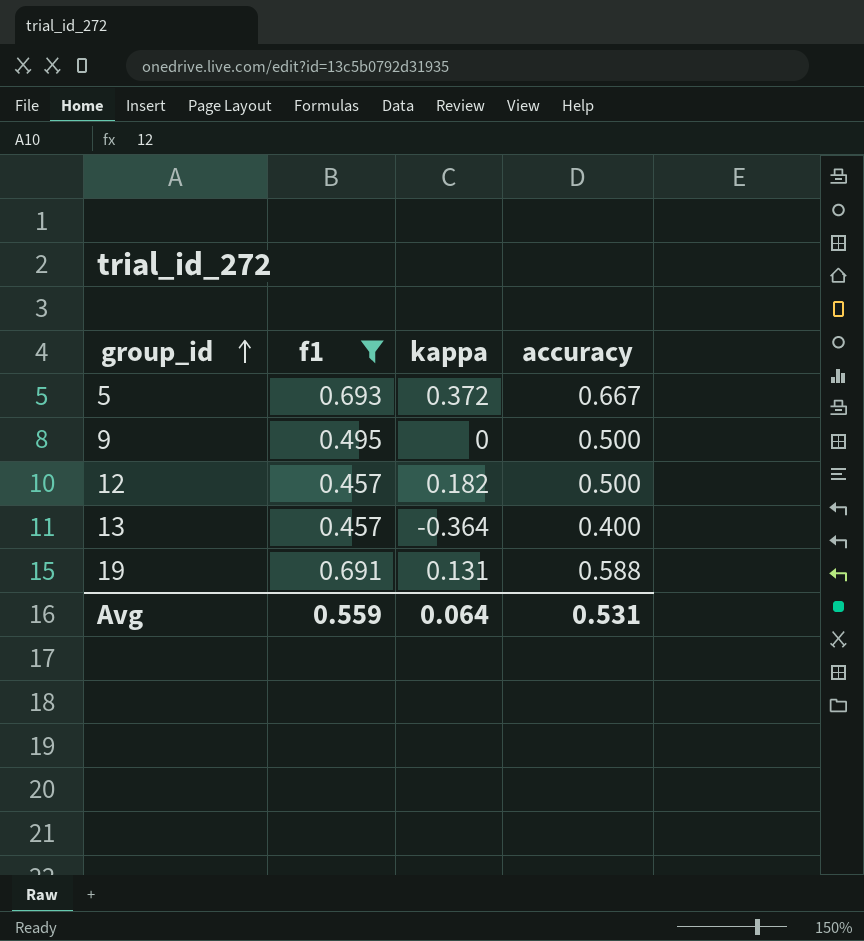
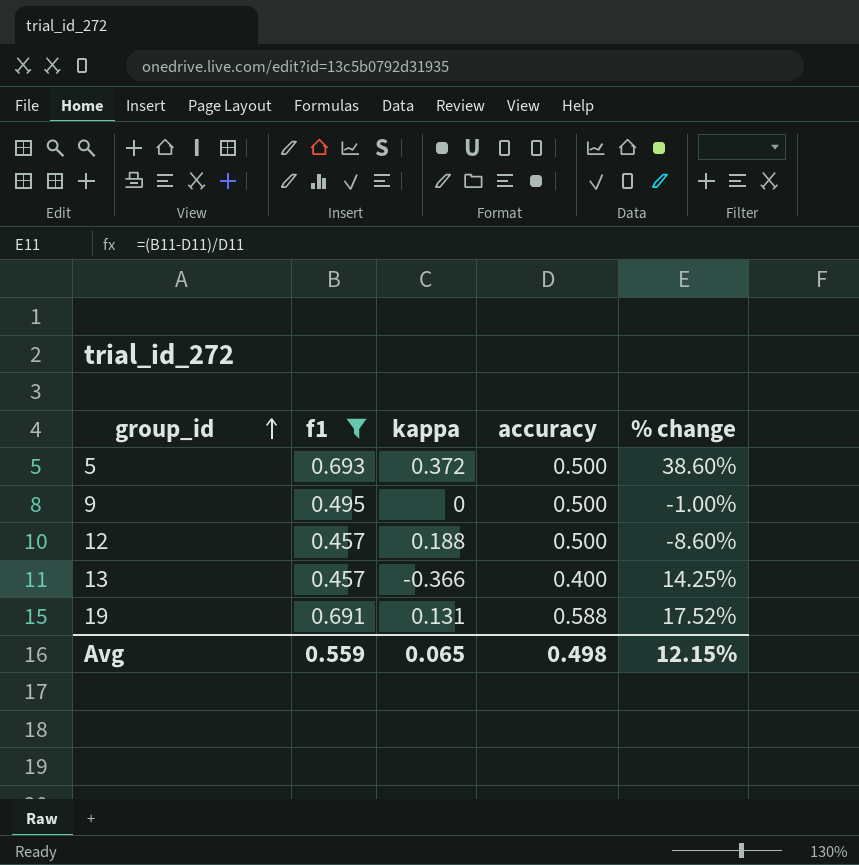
column % change | formula: none -> ([f1] - [accuracy]) / [accuracy]
5 | accuracy: 0.667 -> 0.500
12 | kappa: 0.182 -> 0.188
13 | kappa: -0.364 -> -0.366
Avg | kappa: 0.064 -> 0.065
Avg | accuracy: 0.531 -> 0.498

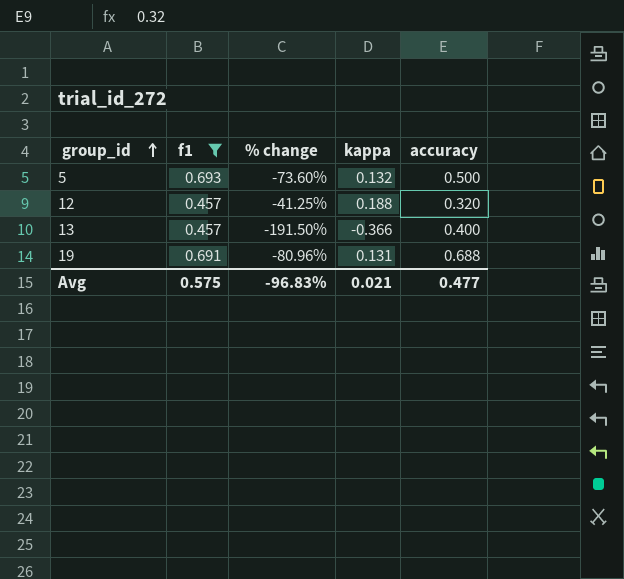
column % change | formula: ([f1] - [accuracy]) / [accuracy] -> ([kappa] - [accuracy]) / [accuracy]
column % change | position: 5 -> 3
row 9: 0.495 | 0 | 0.500 | -1.00% -> none
5 | kappa: 0.372 -> 0.132
12 | accuracy: 0.500 -> 0.320
19 | accuracy: 0.588 -> 0.688
Avg | f1: 0.559 -> 0.575
Avg | % change: 12.15% -> -96.83%
Avg | kappa: 0.065 -> 0.021
Avg | accuracy: 0.498 -> 0.477

